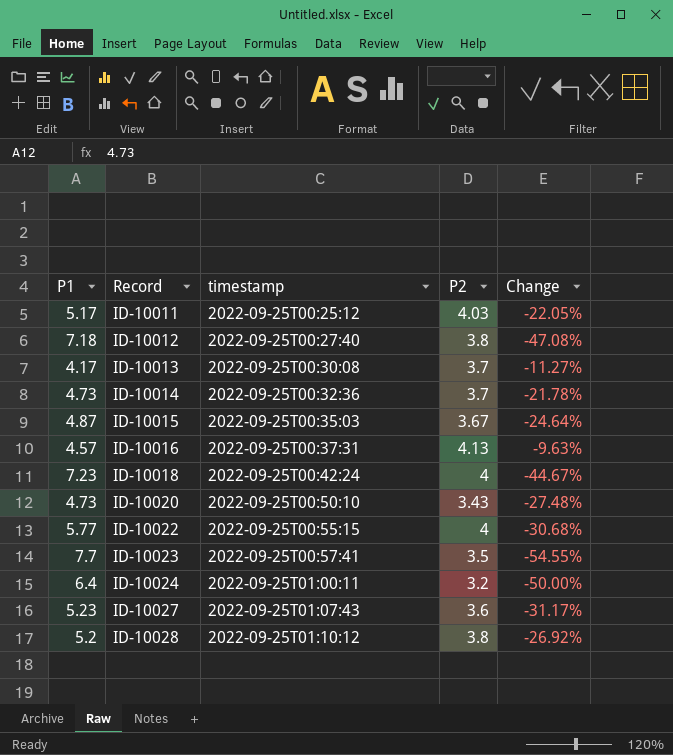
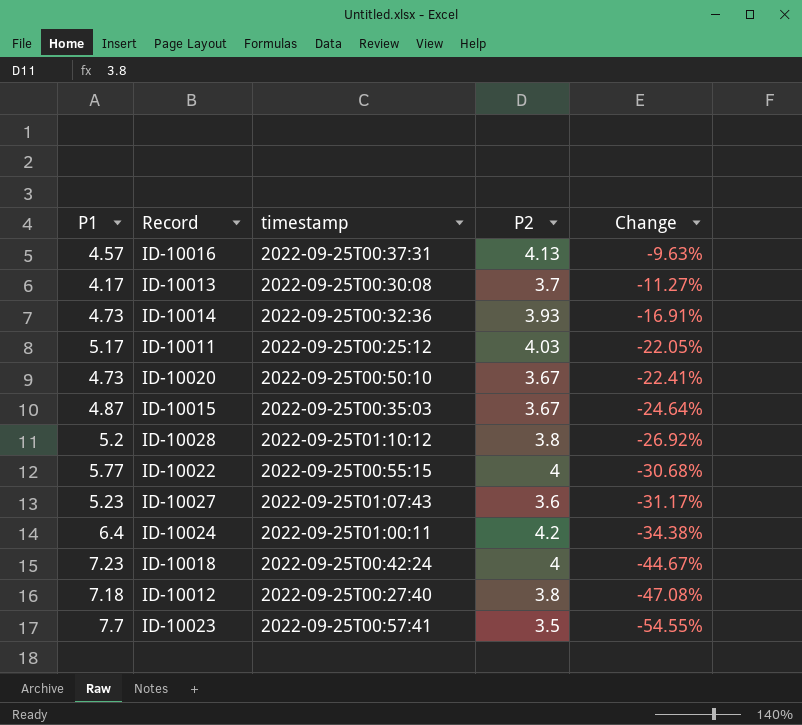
row order: Record ascending -> Change descending
ID-10014 | P2: 3.7 -> 3.93
ID-10014 | Change: -21.78% -> -16.91%
ID-10020 | P2: 3.43 -> 3.67
ID-10020 | Change: -27.48% -> -22.41%
ID-10024 | P2: 3.2 -> 4.2
ID-10024 | Change: -50.00% -> -34.38%

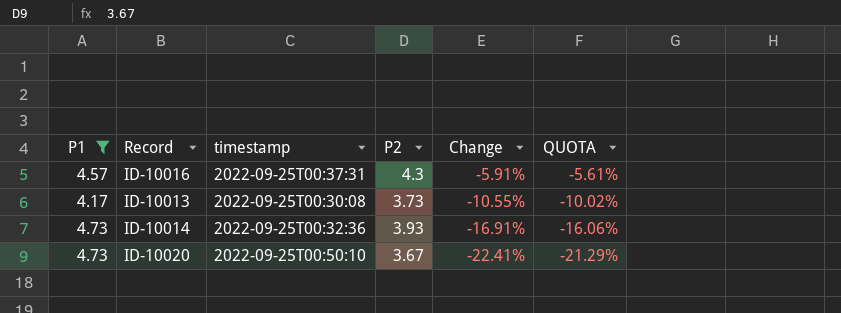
filter: none -> P1 <= 4.73
column QUOTA | formula: none -> [Change] * 0.95
ID-10016 | P2: 4.13 -> 4.3
ID-10016 | Change: -9.63% -> -5.91%
ID-10013 | P2: 3.7 -> 3.73
ID-10013 | Change: -11.27% -> -10.55%

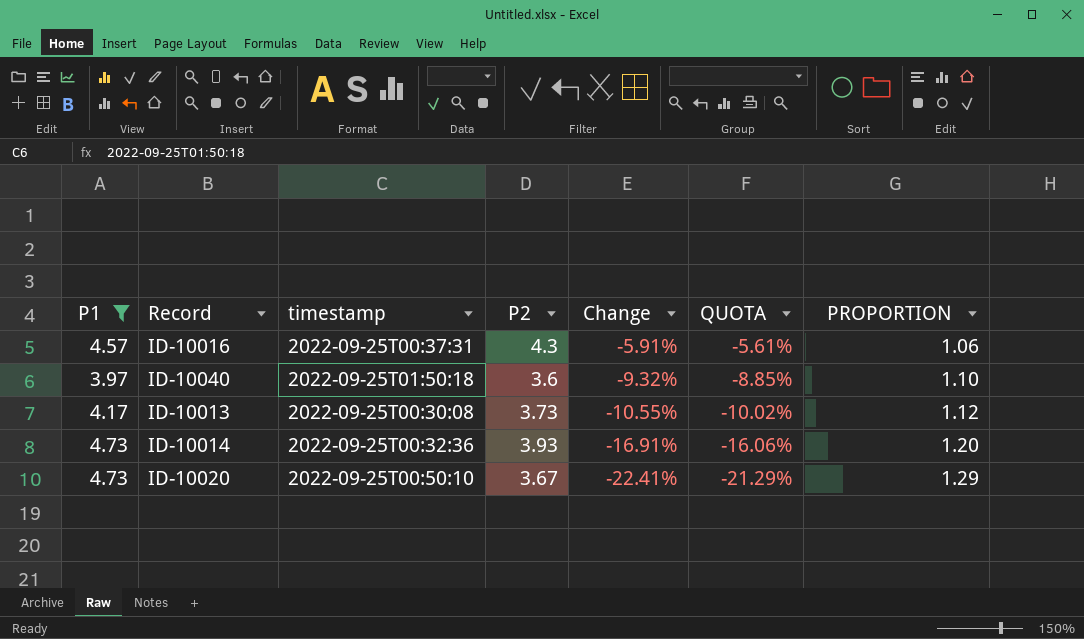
column PROPORTION | formula: none -> [P1] / [P2]
row ID-10040: none -> 3.97 | 2022-09-25T01:50:18 | 3.6 | -9.32% | -8.85% | 1.10

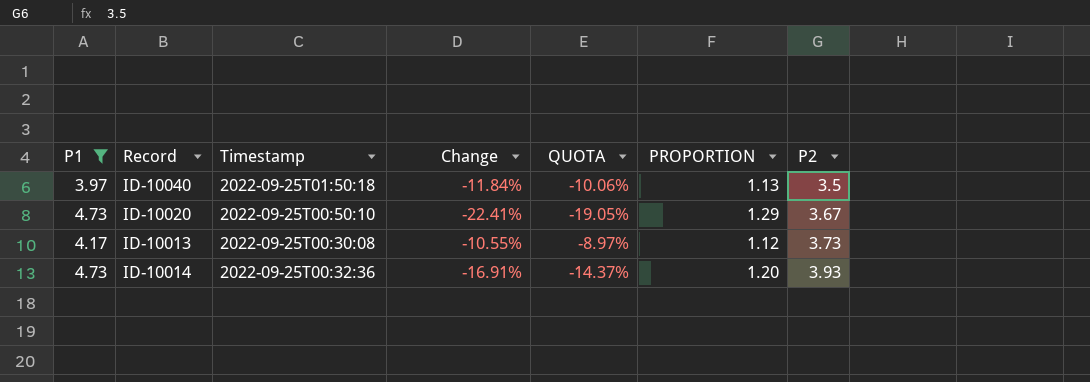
row order: Change descending -> P2 ascending
column name: timestamp -> Timestamp
column QUOTA | formula: [Change] * 0.95 -> [Change] * 0.85
column P2 | position: 4 -> 7
row ID-10016: 4.57 | 2022-09-25T00:37:31 | 4.3 | -5.91% | -5.61% | 1.06 -> none
ID-10040 | Change: -9.32% -> -11.84%
ID-10040 | PROPORTION: 1.10 -> 1.13
ID-10040 | P2: 3.6 -> 3.5

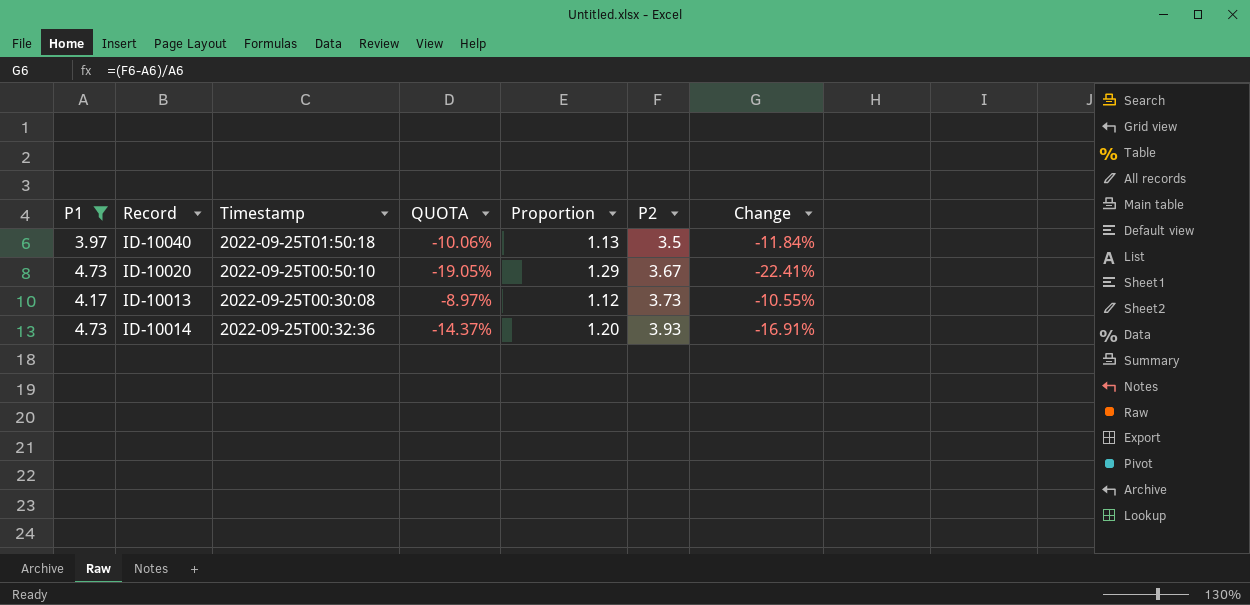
column name: PROPORTION -> Proportion
column Change | position: 4 -> 7

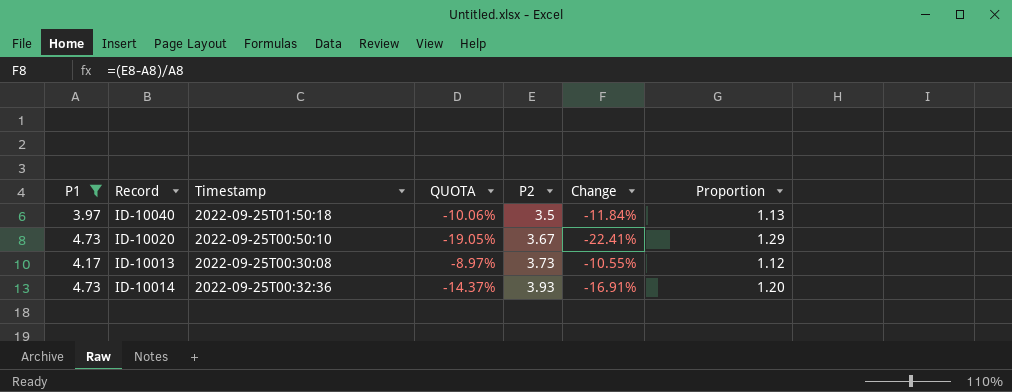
column Proportion | position: 5 -> 7

